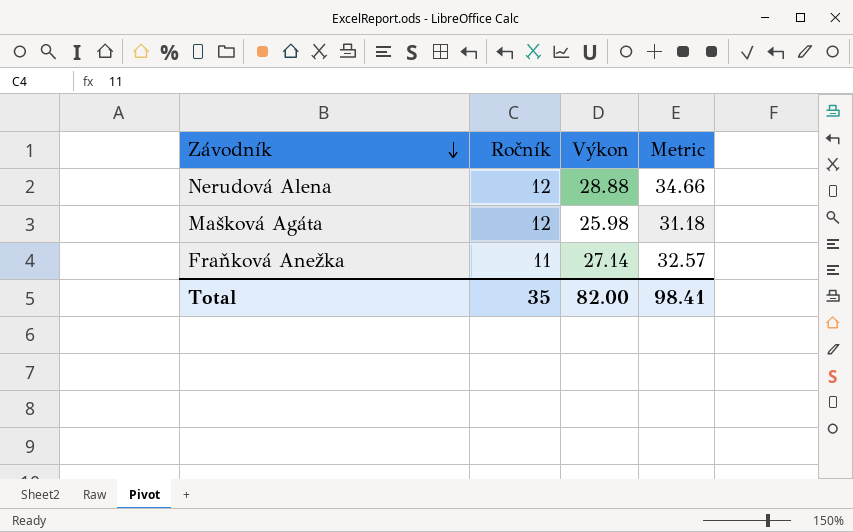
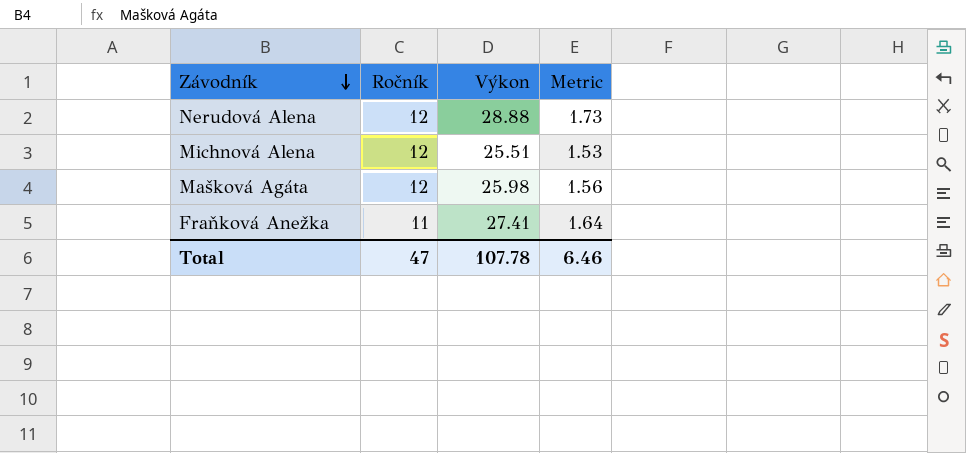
column Metric | formula: [Výkon] * 1.2 -> [Výkon] * 0.06
row Michnová Alena: none -> 12 | 25.51 | 1.53
Fraňková Anežka | Výkon: 27.14 -> 27.41
Total | Ročník: 35 -> 47
Total | Výkon: 82.00 -> 107.78
Total | Metric: 98.41 -> 6.46

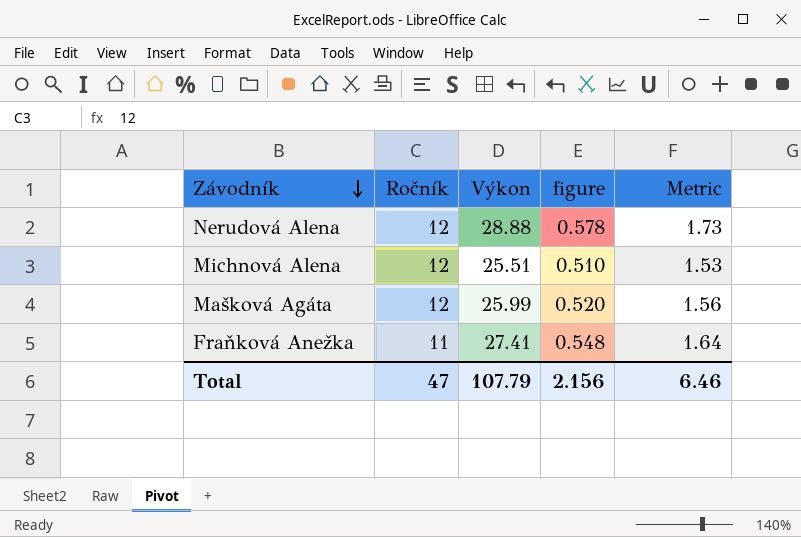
column figure | formula: none -> [Výkon] * 0.02
Mašková Agáta | Výkon: 25.98 -> 25.99
Total | Výkon: 107.78 -> 107.79

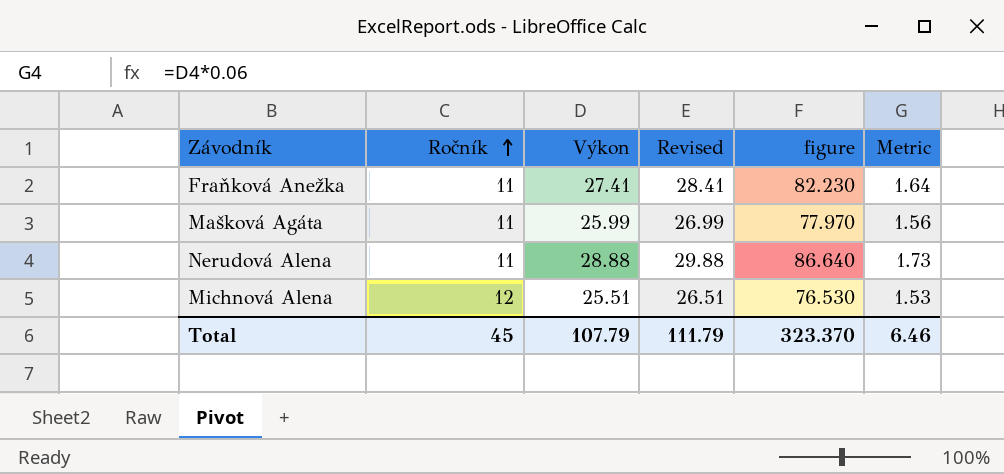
row order: Závodník descending -> Ročník ascending
column Revised | formula: none -> [Výkon] + 1
column figure | formula: [Výkon] * 0.02 -> [Výkon] * 3
Mašková Agáta | Ročník: 12 -> 11
Nerudová Alena | Ročník: 12 -> 11
Total | Ročník: 47 -> 45
Total | figure: 2.156 -> 323.370

